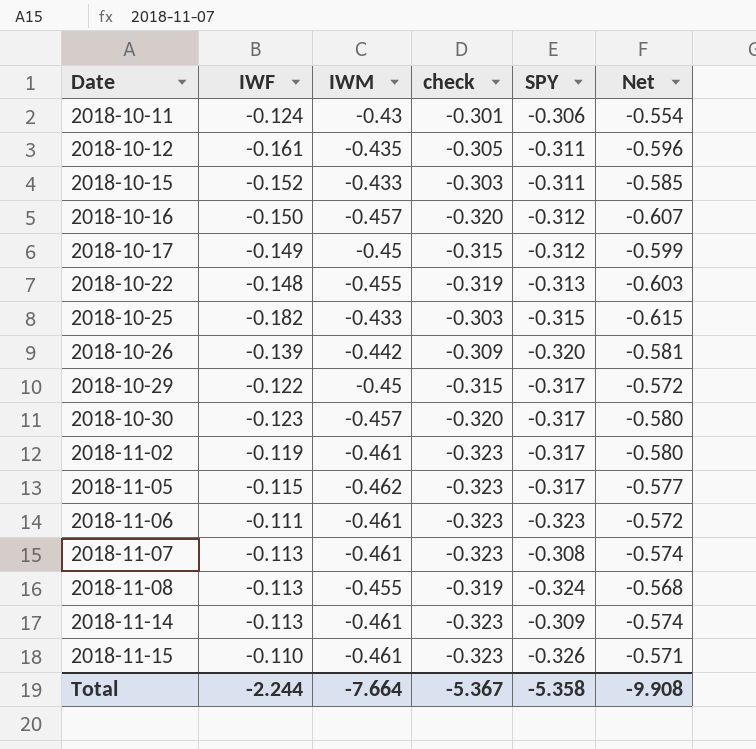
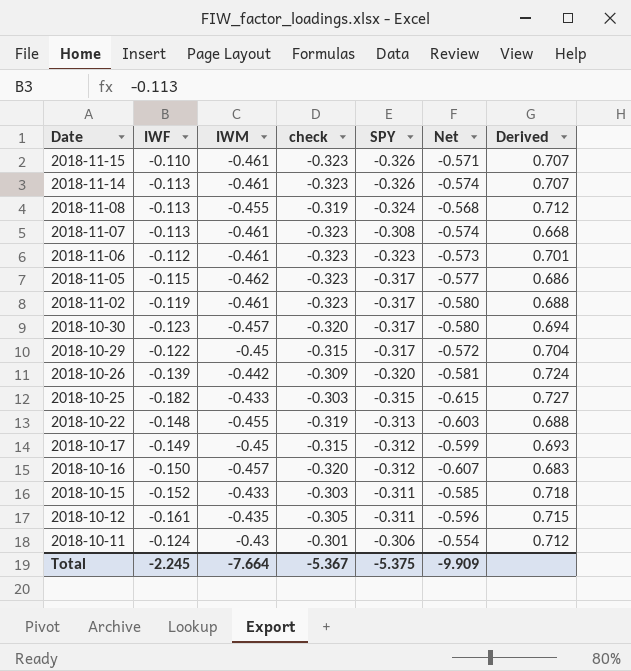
row order: Date ascending -> Date descending
column Derived | formula: none -> [SPY] / [IWM]
2018-11-14 | SPY: -0.309 -> -0.326
2018-11-06 | IWF: -0.111 -> -0.112
2018-11-06 | Net: -0.572 -> -0.573
Total | IWF: -2.244 -> -2.245
Total | SPY: -5.358 -> -5.375
Total | Net: -9.908 -> -9.909

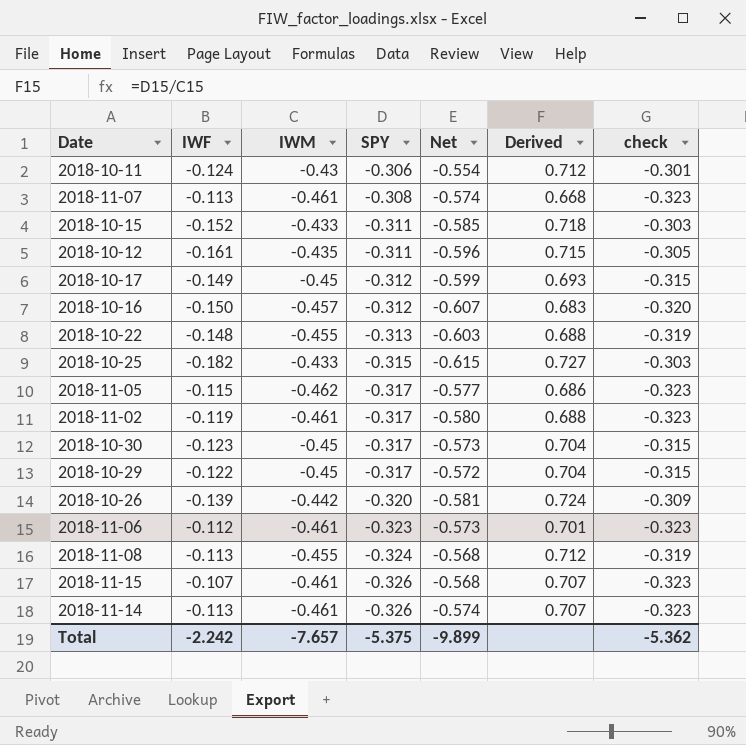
row order: Date descending -> SPY descending
column check | position: 4 -> 7
2018-10-30 | IWM: -0.457 -> -0.45
2018-10-30 | Net: -0.580 -> -0.573
2018-10-30 | Derived: 0.694 -> 0.704
2018-10-30 | check: -0.320 -> -0.315
2018-11-15 | IWF: -0.110 -> -0.107
2018-11-15 | Net: -0.571 -> -0.568
Total | IWF: -2.245 -> -2.242
Total | IWM: -7.664 -> -7.657
Total | Net: -9.909 -> -9.899
Total | check: -5.367 -> -5.362

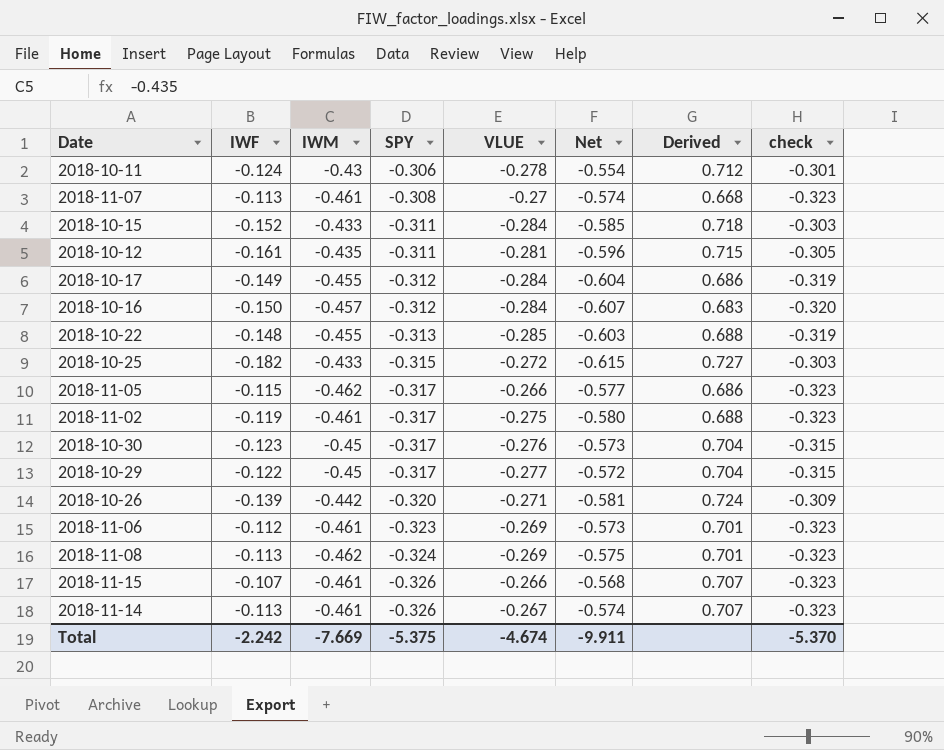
column VLUE | position: none -> 5
2018-10-17 | IWM: -0.45 -> -0.455
2018-10-17 | Net: -0.599 -> -0.604
2018-10-17 | Derived: 0.693 -> 0.686
2018-10-17 | check: -0.315 -> -0.319
2018-11-08 | IWM: -0.455 -> -0.462
2018-11-08 | Net: -0.568 -> -0.575
2018-11-08 | Derived: 0.712 -> 0.701
2018-11-08 | check: -0.319 -> -0.323
Total | IWM: -7.657 -> -7.669
Total | Net: -9.899 -> -9.911
Total | check: -5.362 -> -5.370

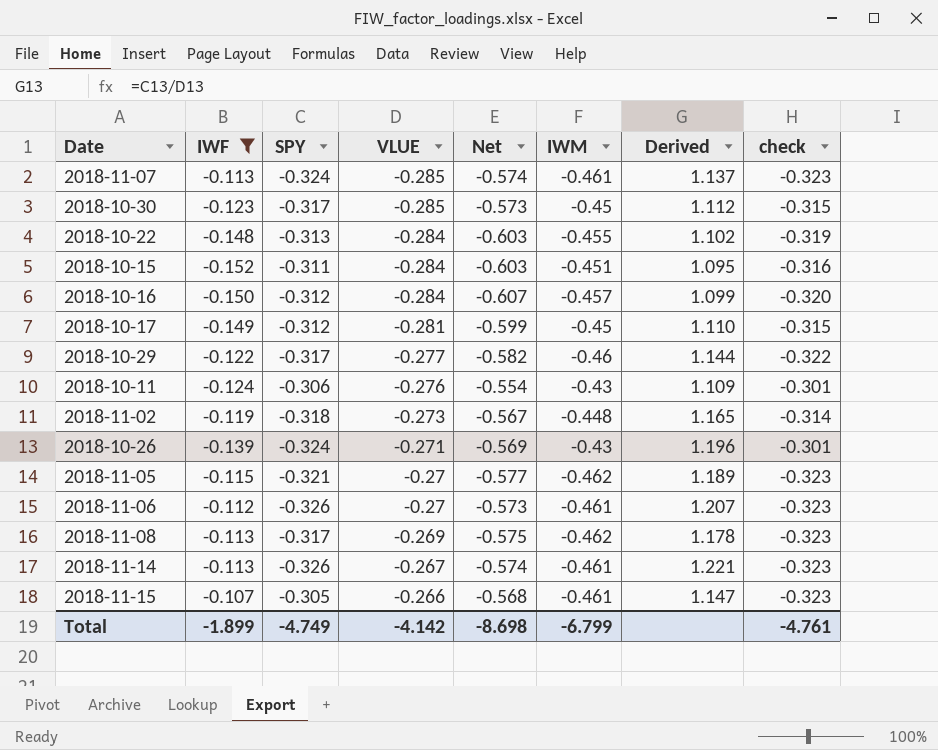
filter: none -> IWF >= -0.152
row order: SPY descending -> VLUE ascending
column IWM | position: 3 -> 6
column Derived | formula: [SPY] / [IWM] -> [SPY] / [VLUE]
2018-11-07 | SPY: -0.308 -> -0.324
2018-11-07 | VLUE: -0.27 -> -0.285
2018-10-30 | VLUE: -0.276 -> -0.285
2018-10-22 | VLUE: -0.285 -> -0.284
2018-10-15 | Net: -0.585 -> -0.603
2018-10-15 | IWM: -0.433 -> -0.451
2018-10-15 | check: -0.303 -> -0.316
2018-10-17 | VLUE: -0.284 -> -0.281
2018-10-17 | Net: -0.604 -> -0.599
2018-10-17 | IWM: -0.455 -> -0.45
2018-10-17 | check: -0.319 -> -0.315
2018-10-29 | Net: -0.572 -> -0.582
2018-10-29 | IWM: -0.45 -> -0.46
2018-10-29 | check: -0.315 -> -0.322
2018-10-11 | VLUE: -0.278 -> -0.276
2018-11-02 | SPY: -0.317 -> -0.318
2018-11-02 | VLUE: -0.275 -> -0.273
2018-11-02 | Net: -0.580 -> -0.567
2018-11-02 | IWM: -0.461 -> -0.448
2018-11-02 | check: -0.323 -> -0.314
2018-10-26 | SPY: -0.320 -> -0.324
2018-10-26 | Net: -0.581 -> -0.569
2018-10-26 | IWM: -0.442 -> -0.43
2018-10-26 | check: -0.309 -> -0.301
2018-11-05 | SPY: -0.317 -> -0.321
2018-11-05 | VLUE: -0.266 -> -0.27
2018-11-06 | SPY: -0.323 -> -0.326
2018-11-06 | VLUE: -0.269 -> -0.27
2018-11-08 | SPY: -0.324 -> -0.317
2018-11-15 | SPY: -0.326 -> -0.305
Total | IWF: -2.242 -> -1.899
Total | SPY: -5.375 -> -4.749
Total | VLUE: -4.674 -> -4.142
Total | Net: -9.911 -> -8.698
Total | IWM: -7.669 -> -6.799
Total | check: -5.370 -> -4.761

